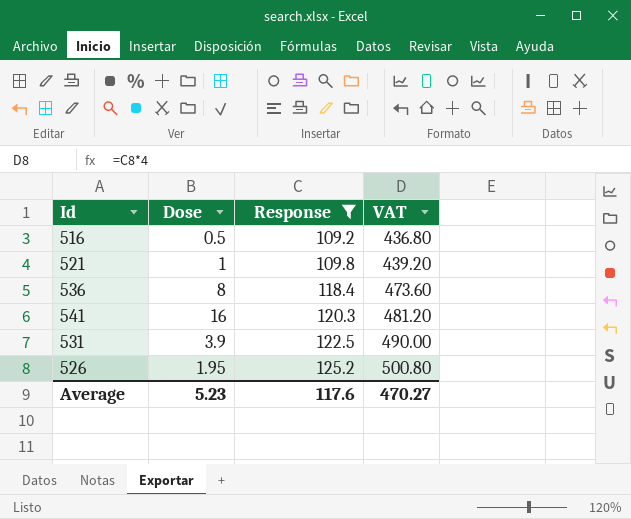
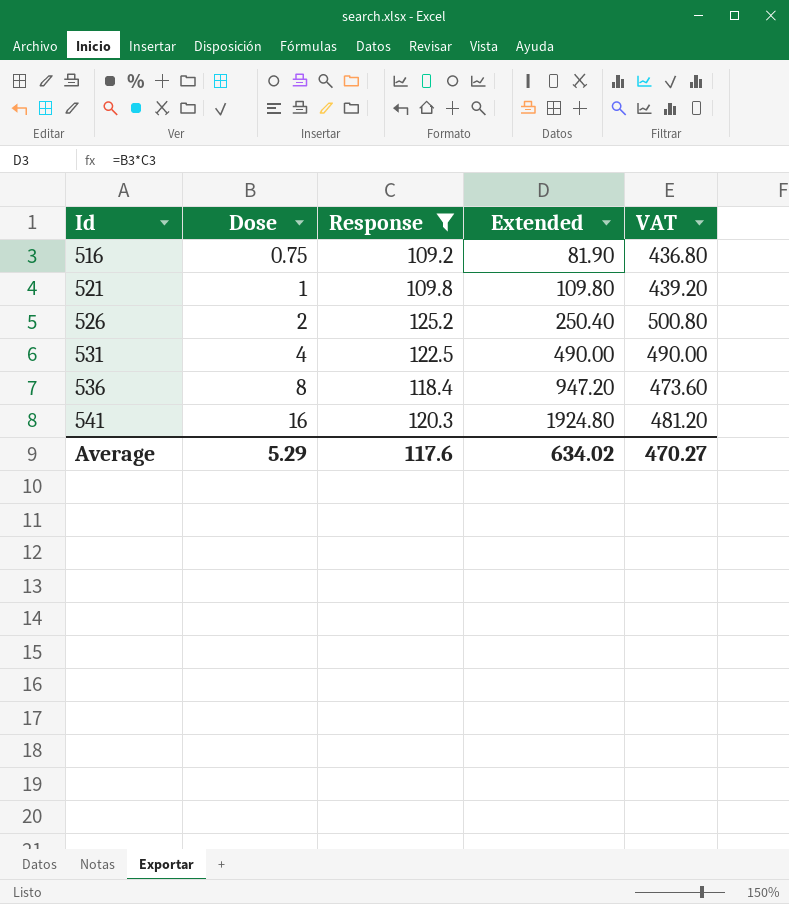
row order: Response ascending -> Id ascending
column Extended | formula: none -> [Dose] * [Response]
516 | Dose: 0.5 -> 0.75
526 | Dose: 1.95 -> 2
531 | Dose: 3.9 -> 4
Average | Dose: 5.23 -> 5.29

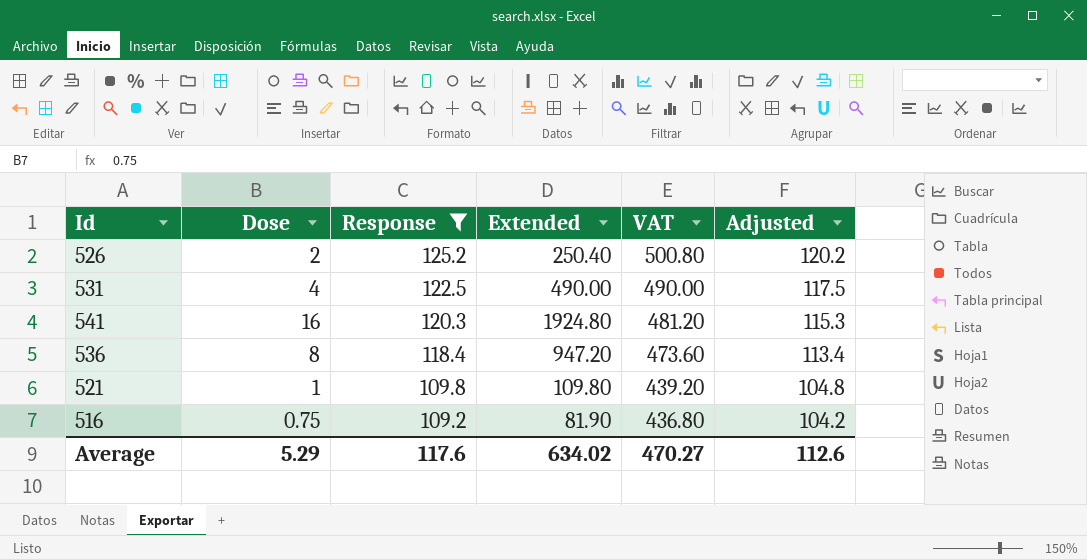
row order: Id ascending -> Response descending
column Adjusted | formula: none -> [Response] - 5

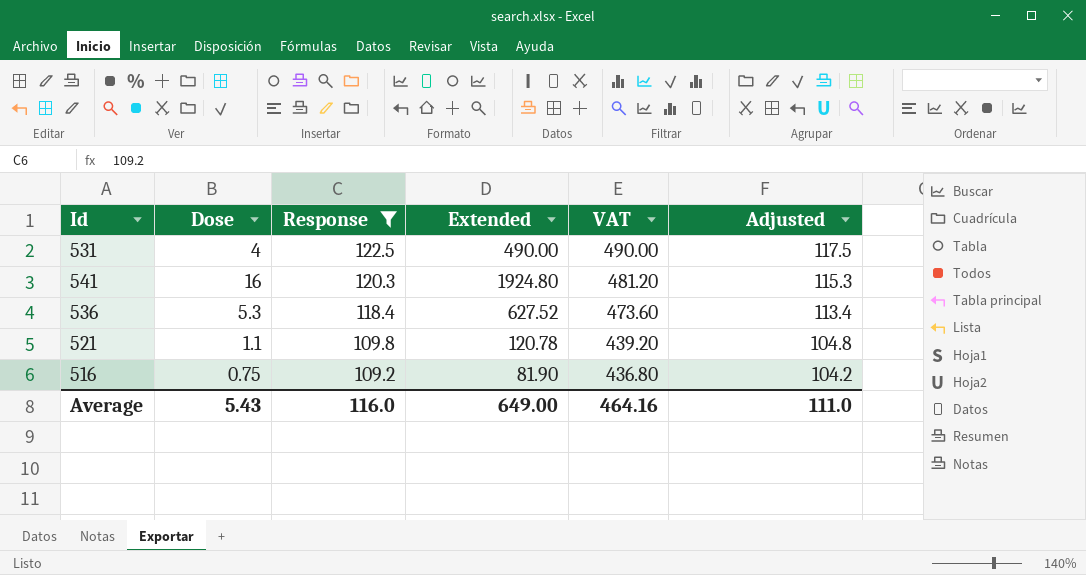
row 526: 2 | 125.2 | 250.40 | 500.80 | 120.2 -> none
536 | Dose: 8 -> 5.3
536 | Extended: 947.20 -> 627.52
521 | Dose: 1 -> 1.1
521 | Extended: 109.80 -> 120.78
Average | Dose: 5.29 -> 5.43
Average | Response: 117.6 -> 116.0
Average | Extended: 634.02 -> 649.00
Average | VAT: 470.27 -> 464.16
Average | Adjusted: 112.6 -> 111.0

